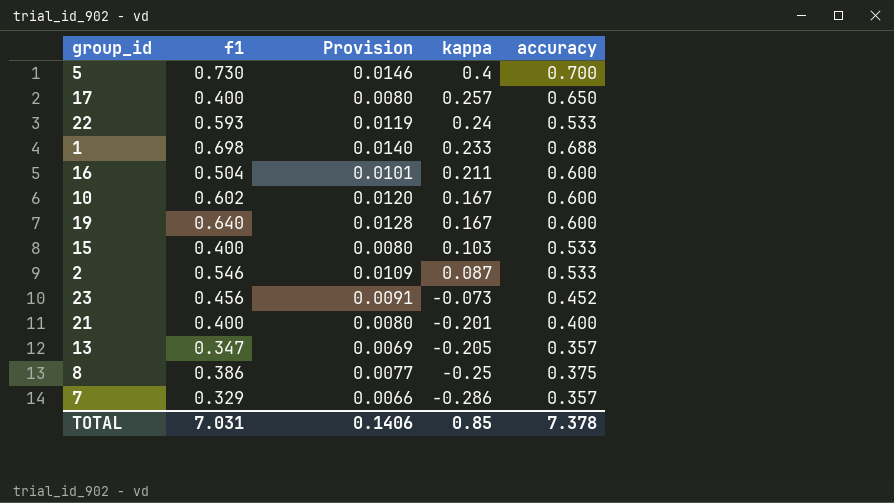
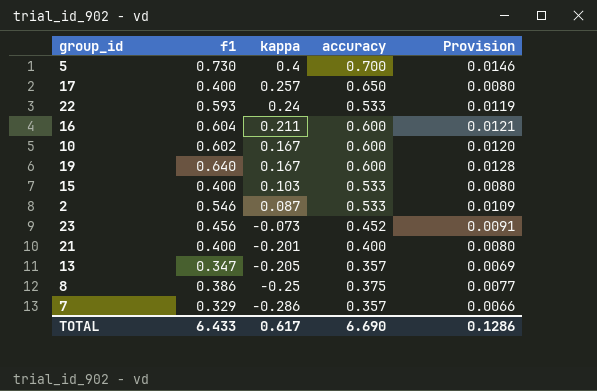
column Provision | position: 3 -> 5
row 1: 0.698 | 0.0140 | 0.233 | 0.688 -> none
16 | f1: 0.504 -> 0.604
16 | Provision: 0.0101 -> 0.0121
TOTAL | f1: 7.031 -> 6.433
TOTAL | kappa: 0.85 -> 0.617
TOTAL | accuracy: 7.378 -> 6.690
TOTAL | Provision: 0.1406 -> 0.1286

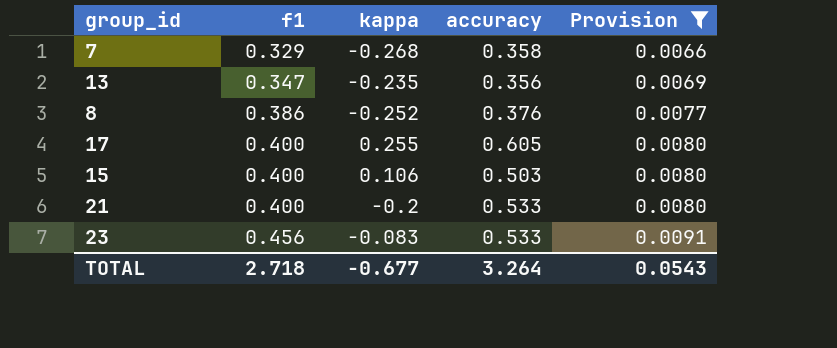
filter: none -> Provision <= 0.0091
row order: kappa descending -> f1 ascending
7 | kappa: -0.286 -> -0.268
7 | accuracy: 0.357 -> 0.358
13 | kappa: -0.205 -> -0.235
13 | accuracy: 0.357 -> 0.356
8 | kappa: -0.25 -> -0.252
8 | accuracy: 0.375 -> 0.376
17 | kappa: 0.257 -> 0.255
17 | accuracy: 0.650 -> 0.605
15 | kappa: 0.103 -> 0.106
15 | accuracy: 0.533 -> 0.503
21 | kappa: -0.201 -> -0.2
21 | accuracy: 0.400 -> 0.533
23 | kappa: -0.073 -> -0.083
23 | accuracy: 0.452 -> 0.533
TOTAL | f1: 6.433 -> 2.718
TOTAL | kappa: 0.617 -> -0.677
TOTAL | accuracy: 6.690 -> 3.264
TOTAL | Provision: 0.1286 -> 0.0543

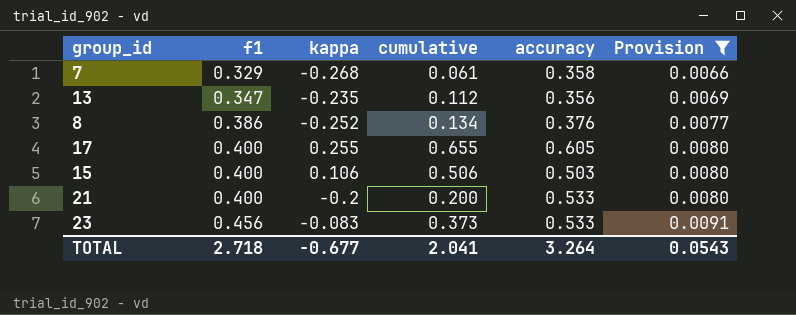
column cumulative | formula: none -> [f1] + [kappa]

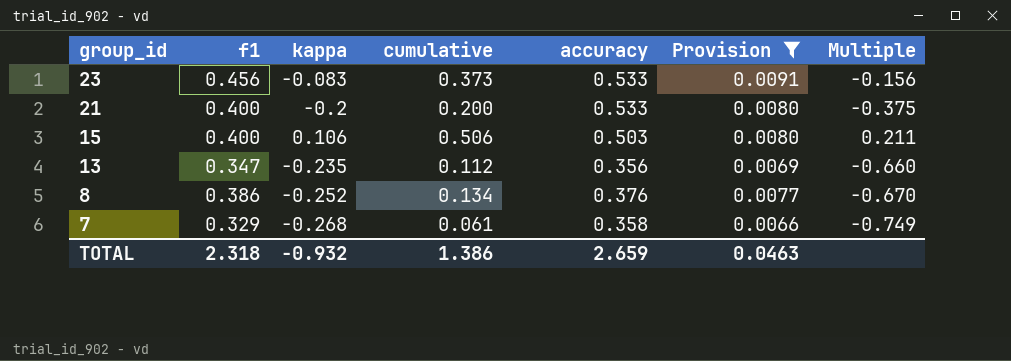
row order: f1 ascending -> group_id descending
column Multiple | formula: none -> [kappa] / [accuracy]
row 17: 0.400 | 0.255 | 0.655 | 0.605 | 0.0080 -> none
TOTAL | f1: 2.718 -> 2.318
TOTAL | kappa: -0.677 -> -0.932
TOTAL | cumulative: 2.041 -> 1.386
TOTAL | accuracy: 3.264 -> 2.659
TOTAL | Provision: 0.0543 -> 0.0463

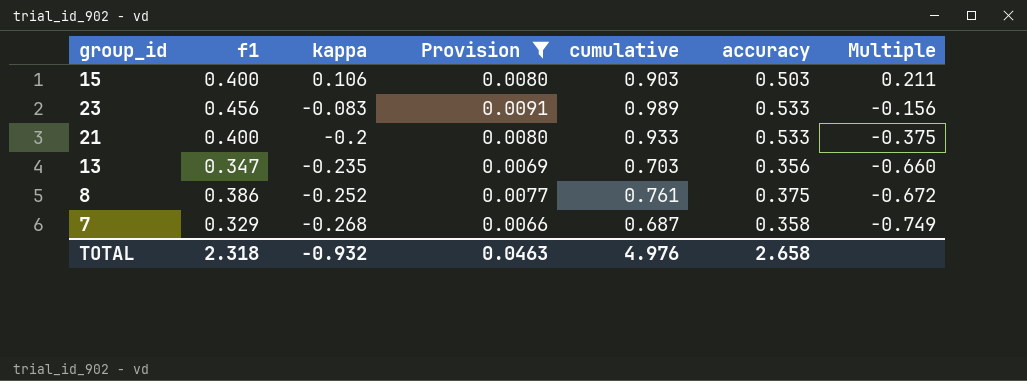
row order: group_id descending -> kappa descending
column Provision | position: 6 -> 4
column cumulative | formula: [f1] + [kappa] -> [f1] + [accuracy]
8 | accuracy: 0.376 -> 0.375
8 | Multiple: -0.670 -> -0.672
TOTAL | cumulative: 1.386 -> 4.976
TOTAL | accuracy: 2.659 -> 2.658

